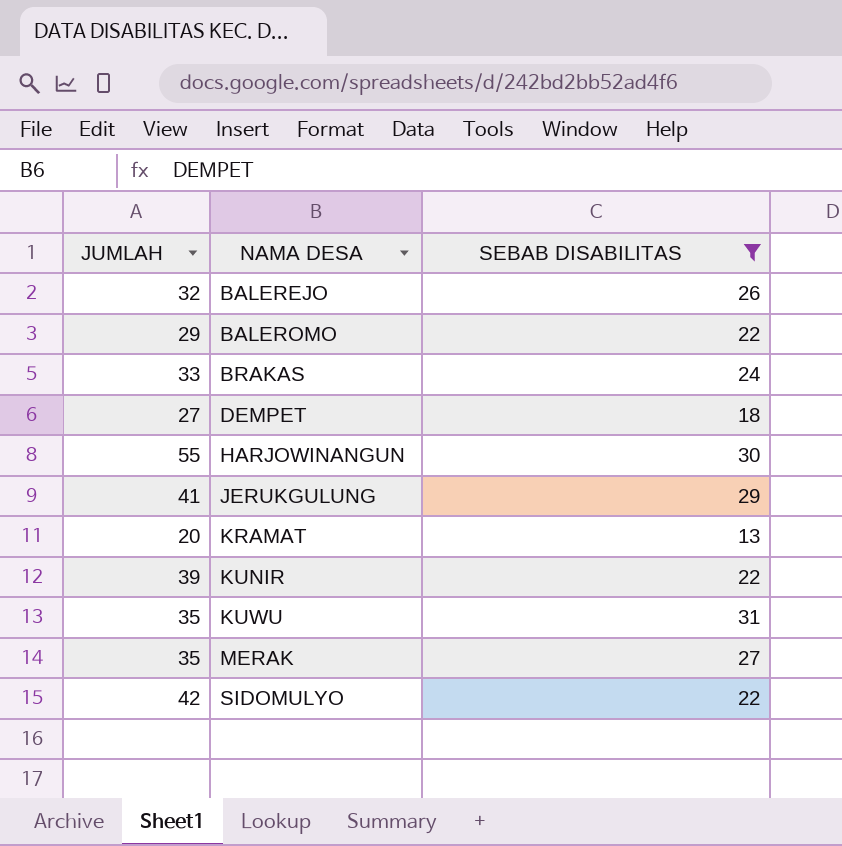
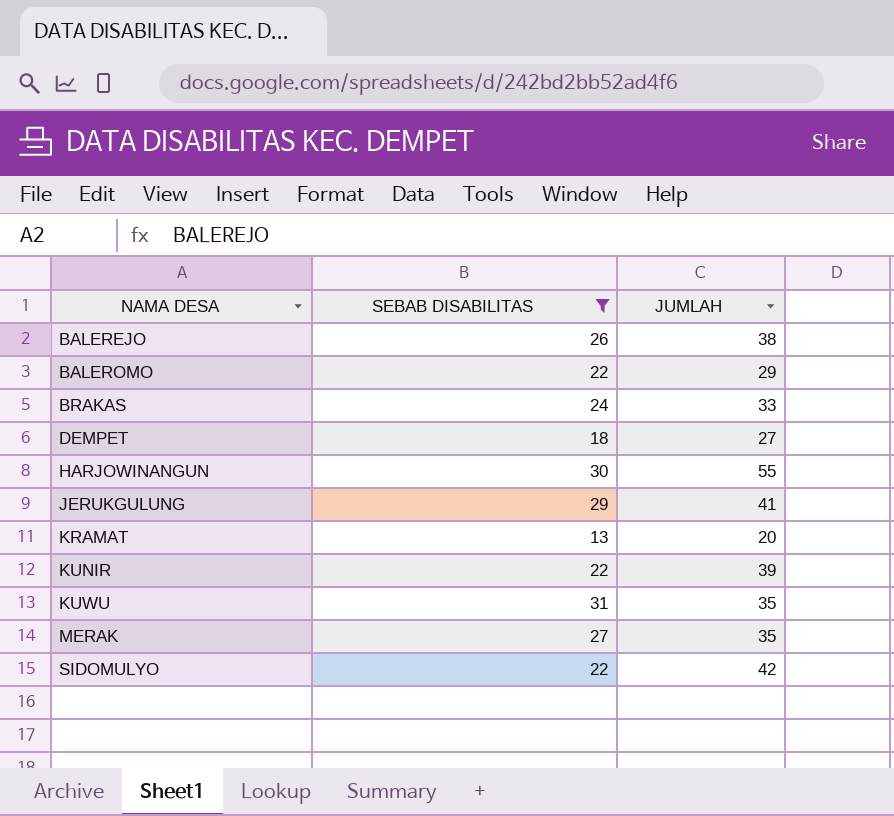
column JUMLAH | position: 1 -> 3
BALEREJO | JUMLAH: 32 -> 38

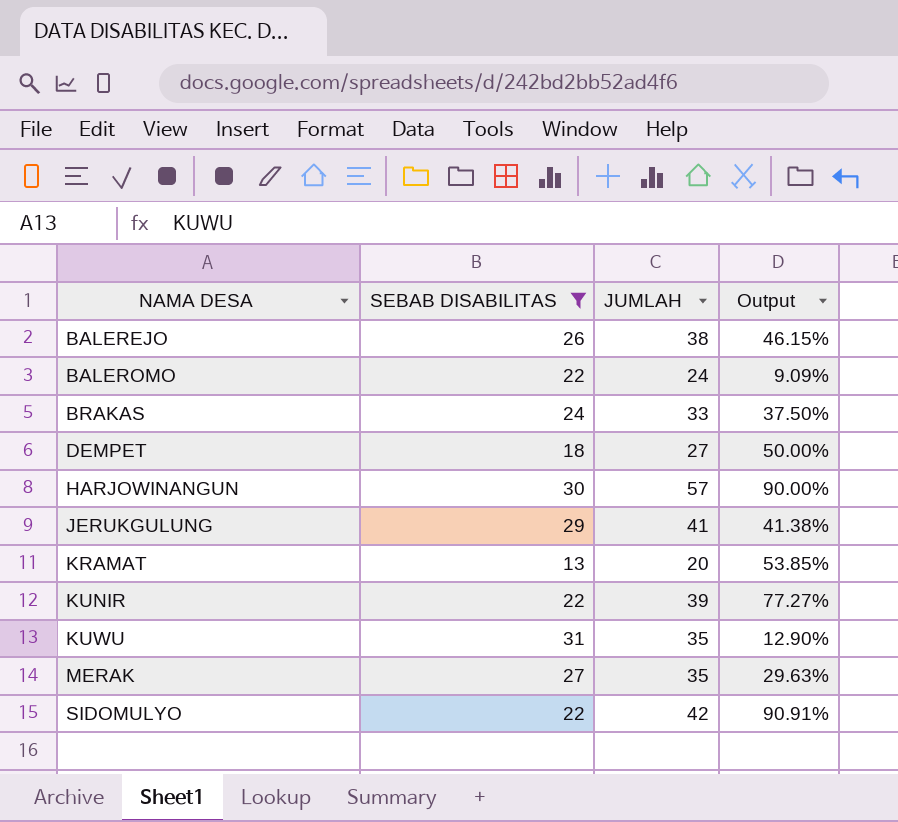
column Output | formula: none -> ([JUMLAH] - [SEBAB DISABILITAS]) / [SEBAB DISABILITAS]
BALEROMO | JUMLAH: 29 -> 24
HARJOWINANGUN | JUMLAH: 55 -> 57

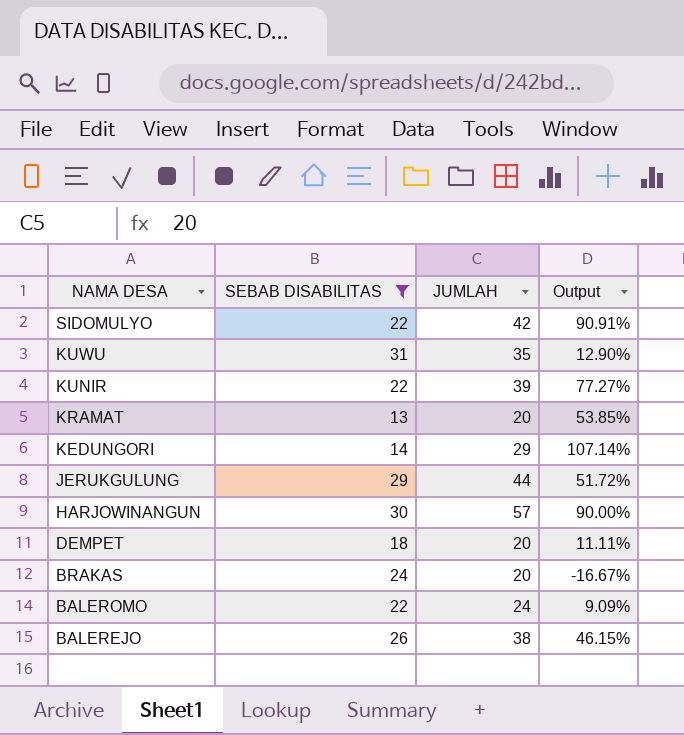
row order: NAMA DESA ascending -> NAMA DESA descending
row MERAK: 27 | 35 | 29.63% -> none
row KEDUNGORI: none -> 14 | 29 | 107.14%
JERUKGULUNG | JUMLAH: 41 -> 44
JERUKGULUNG | Output: 41.38% -> 51.72%
DEMPET | JUMLAH: 27 -> 20
DEMPET | Output: 50.00% -> 11.11%
BRAKAS | JUMLAH: 33 -> 20
BRAKAS | Output: 37.50% -> -16.67%

